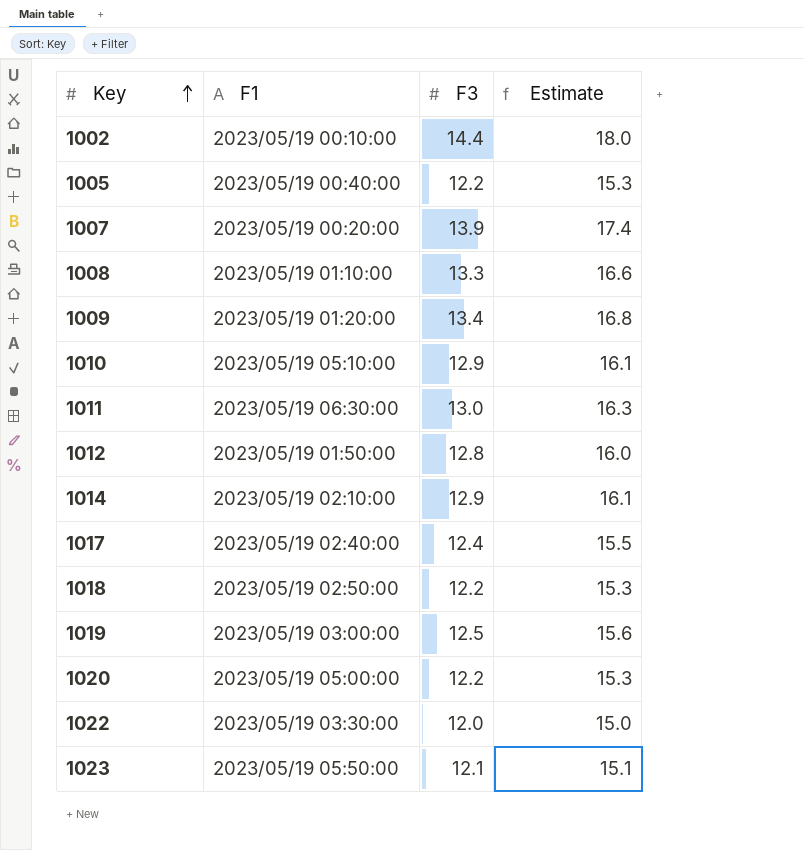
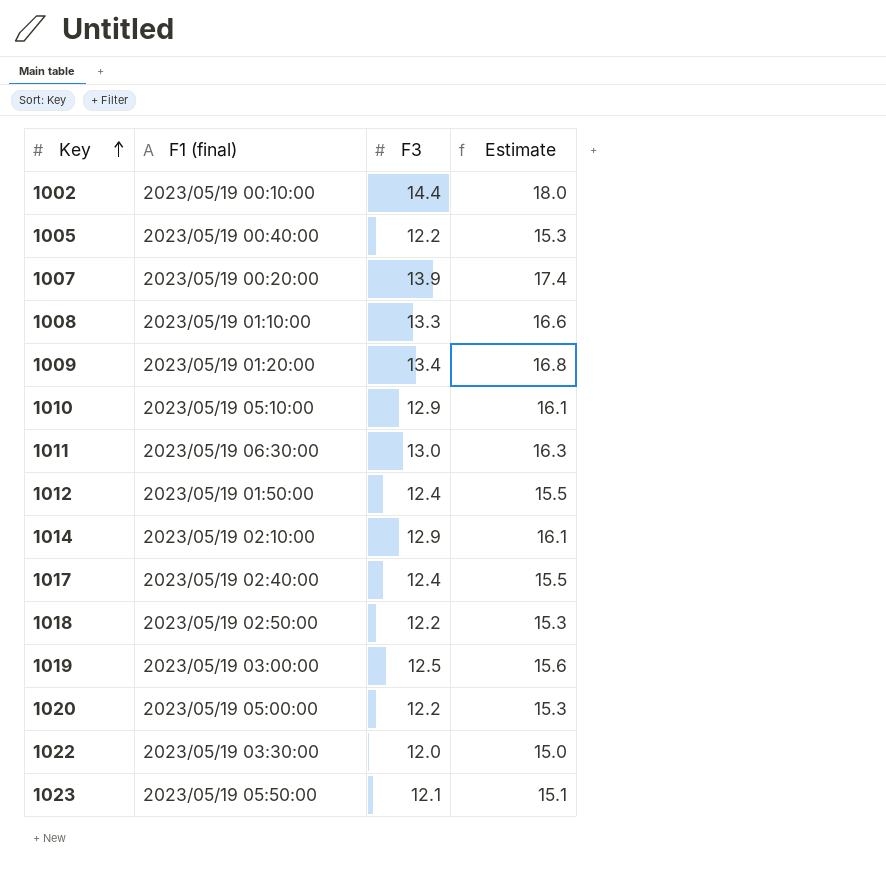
column name: F1 -> F1 (final)
1012 | F3: 12.8 -> 12.4
1012 | Estimate: 16.0 -> 15.5

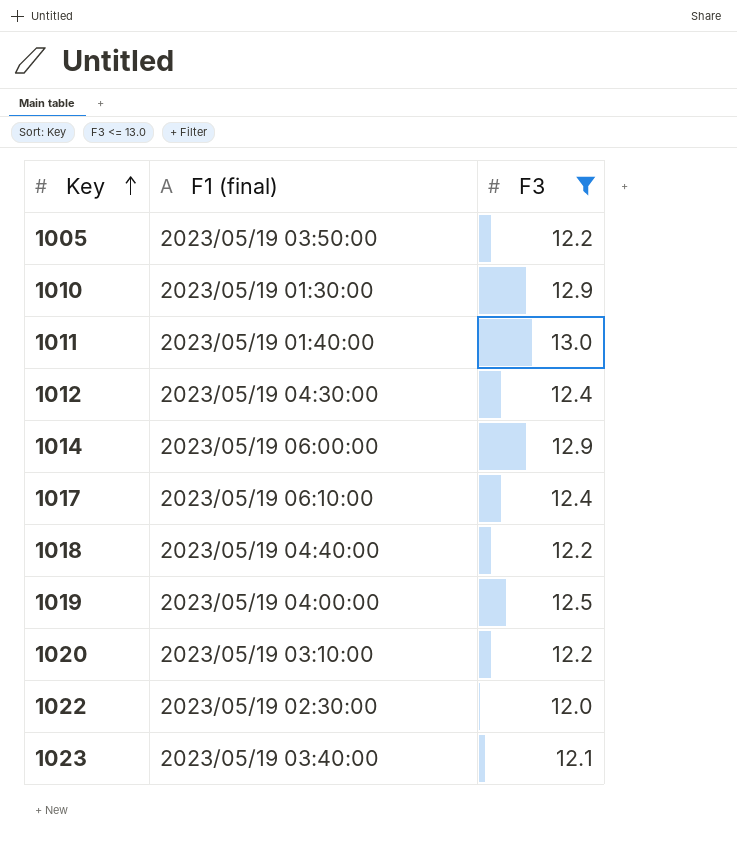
filter: none -> F3 <= 13.0
column Estimate | formula: [F3] * 1.25 -> none
1005 | F1 (final): 2023/05/19 00:40:00 -> 2023/05/19 03:50:00
1010 | F1 (final): 2023/05/19 05:10:00 -> 2023/05/19 01:30:00
1011 | F1 (final): 2023/05/19 06:30:00 -> 2023/05/19 01:40:00
1012 | F1 (final): 2023/05/19 01:50:00 -> 2023/05/19 04:30:00
1014 | F1 (final): 2023/05/19 02:10:00 -> 2023/05/19 06:00:00
1017 | F1 (final): 2023/05/19 02:40:00 -> 2023/05/19 06:10:00
1018 | F1 (final): 2023/05/19 02:50:00 -> 2023/05/19 04:40:00
1019 | F1 (final): 2023/05/19 03:00:00 -> 2023/05/19 04:00:00
1020 | F1 (final): 2023/05/19 05:00:00 -> 2023/05/19 03:10:00
1022 | F1 (final): 2023/05/19 03:30:00 -> 2023/05/19 02:30:00
1023 | F1 (final): 2023/05/19 05:50:00 -> 2023/05/19 03:40:00

